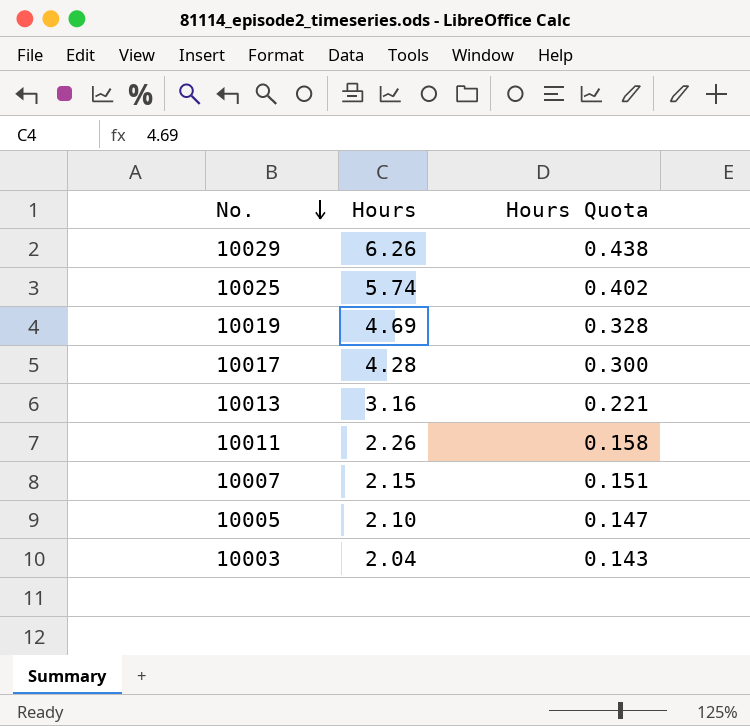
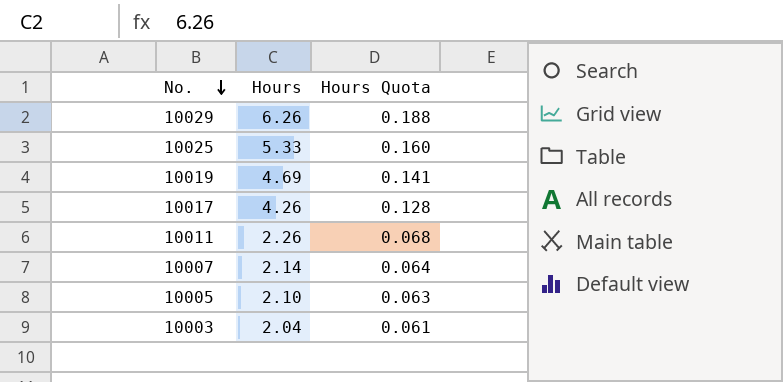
column Hours Quota | formula: [Hours] * 0.07 -> [Hours] * 0.03
row 10013: 3.16 | 0.221 -> none
10025 | Hours: 5.74 -> 5.33
10017 | Hours: 4.28 -> 4.26
10007 | Hours: 2.15 -> 2.14

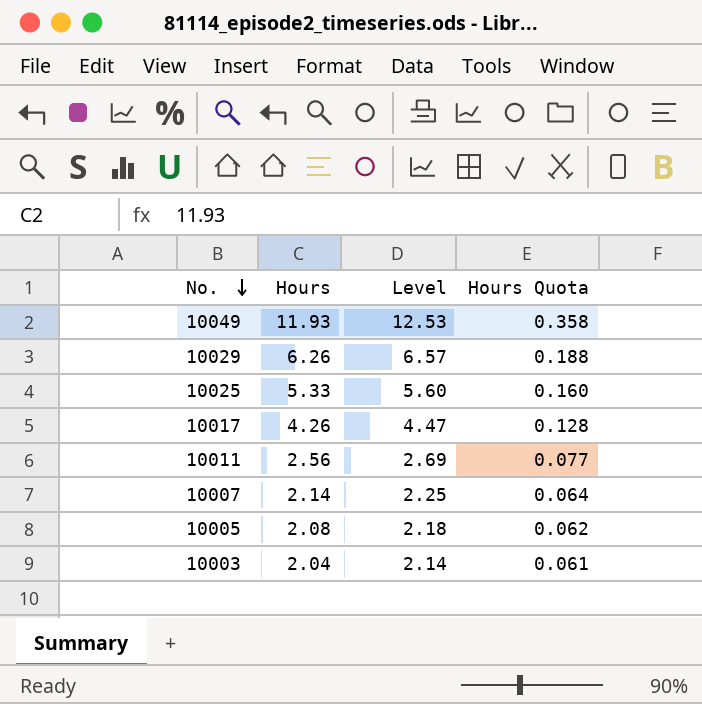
column Level | formula: none -> [Hours] * 1.05
row 10019: 4.69 | 0.141 -> none
row 10049: none -> 11.93 | 12.53 | 0.358
10011 | Hours: 2.26 -> 2.56
10011 | Hours Quota: 0.068 -> 0.077
10005 | Hours: 2.10 -> 2.08
10005 | Hours Quota: 0.063 -> 0.062

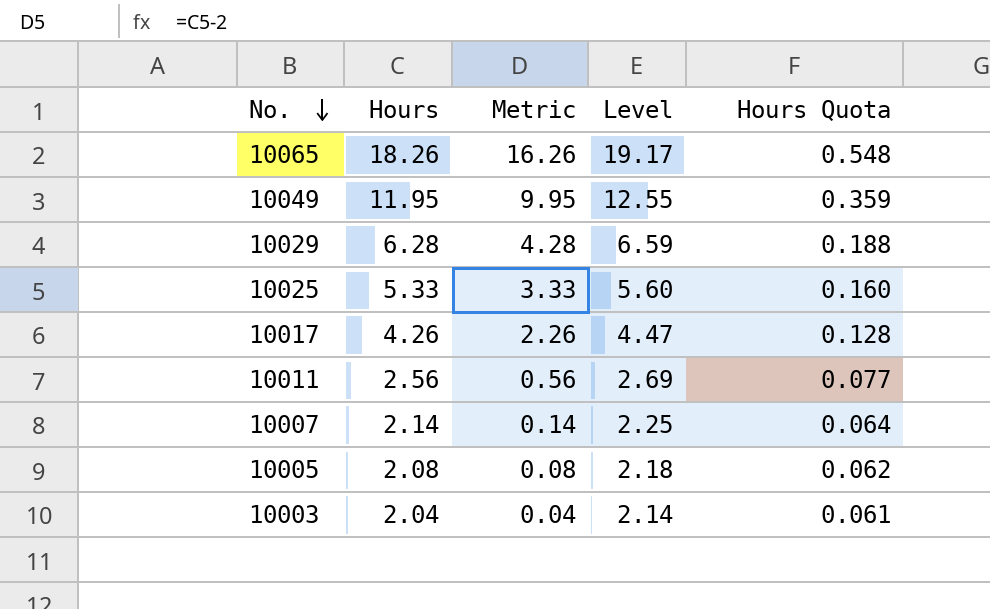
column Metric | formula: none -> [Hours] - 2
row 10065: none -> 18.26 | 16.26 | 19.17 | 0.548
10049 | Hours: 11.93 -> 11.95
10049 | Level: 12.53 -> 12.55
10049 | Hours Quota: 0.358 -> 0.359
10029 | Hours: 6.26 -> 6.28
10029 | Level: 6.57 -> 6.59

